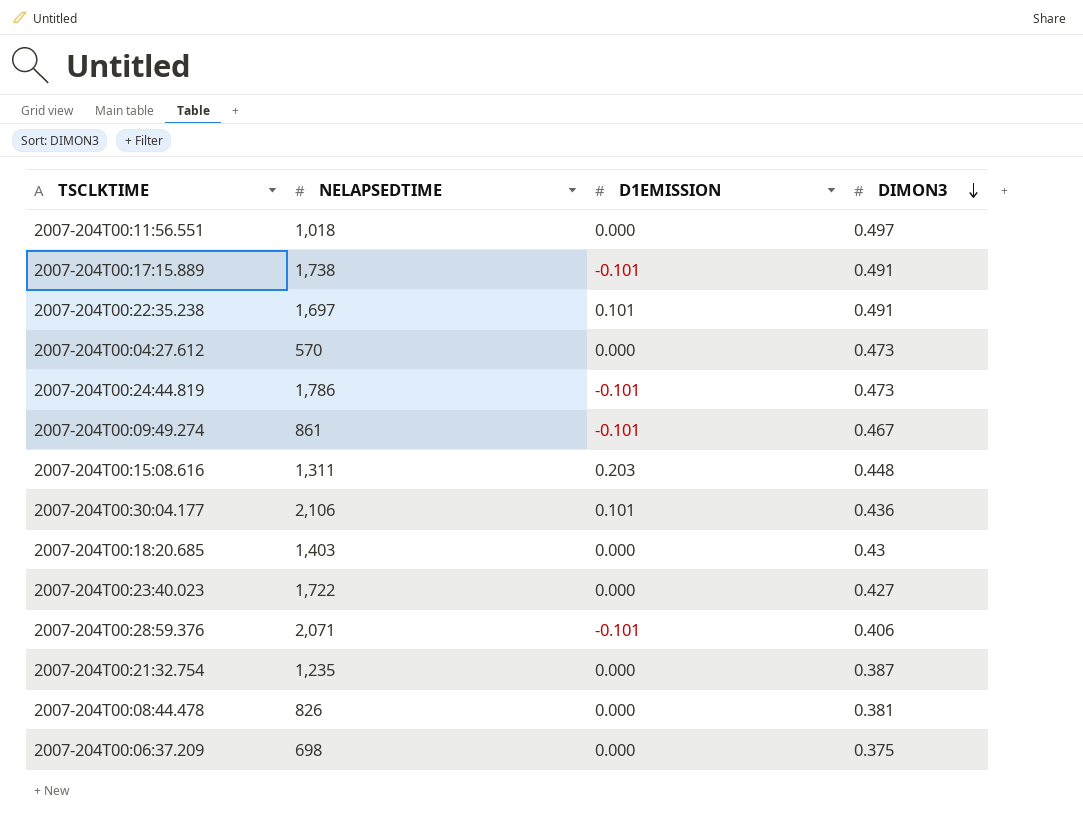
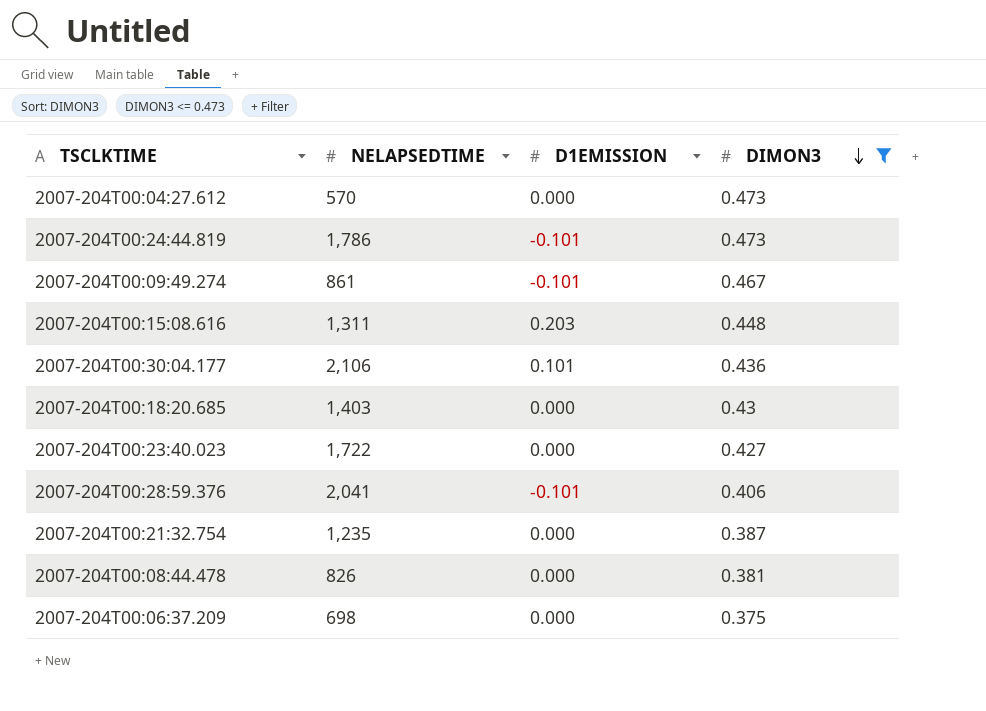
filter: none -> DIMON3 <= 0.473
2007-204T00:28:59.376 | NELAPSEDTIME: 2,071 -> 2,041

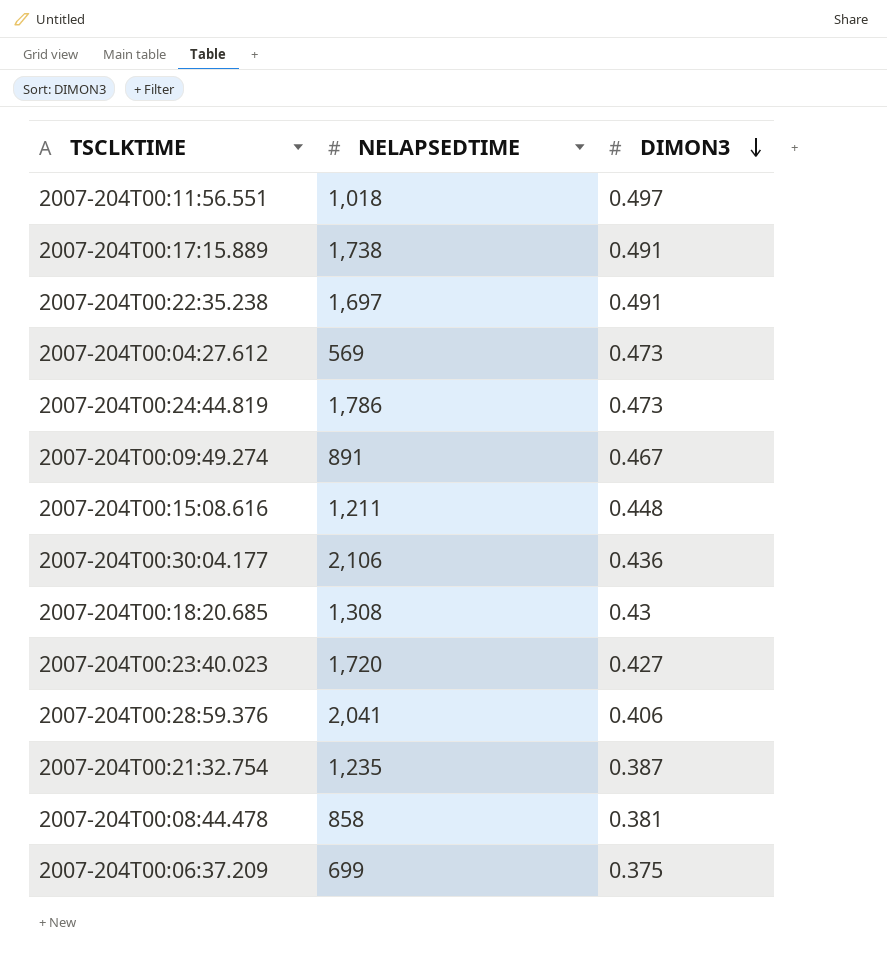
filter: DIMON3 <= 0.473 -> none
column D1EMISSION | position: 3 -> none
2007-204T00:04:27.612 | NELAPSEDTIME: 570 -> 569
2007-204T00:09:49.274 | NELAPSEDTIME: 861 -> 891
2007-204T00:15:08.616 | NELAPSEDTIME: 1,311 -> 1,211
2007-204T00:18:20.685 | NELAPSEDTIME: 1,403 -> 1,308
2007-204T00:23:40.023 | NELAPSEDTIME: 1,722 -> 1,720
2007-204T00:08:44.478 | NELAPSEDTIME: 826 -> 858
2007-204T00:06:37.209 | NELAPSEDTIME: 698 -> 699

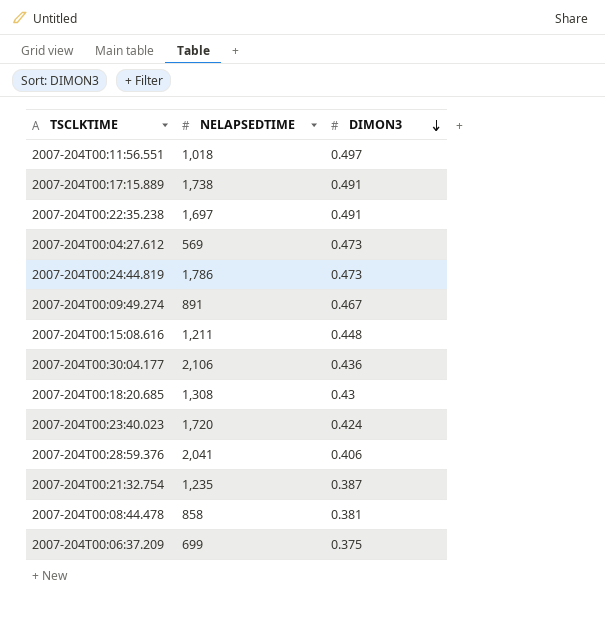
2007-204T00:23:40.023 | DIMON3: 0.427 -> 0.424

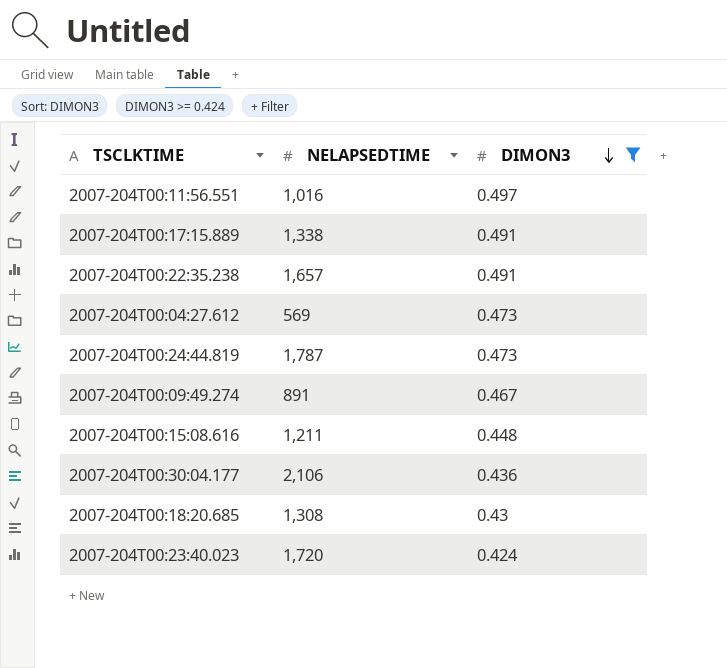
filter: none -> DIMON3 >= 0.424
2007-204T00:11:56.551 | NELAPSEDTIME: 1,018 -> 1,016
2007-204T00:17:15.889 | NELAPSEDTIME: 1,738 -> 1,338
2007-204T00:22:35.238 | NELAPSEDTIME: 1,697 -> 1,657
2007-204T00:24:44.819 | NELAPSEDTIME: 1,786 -> 1,787

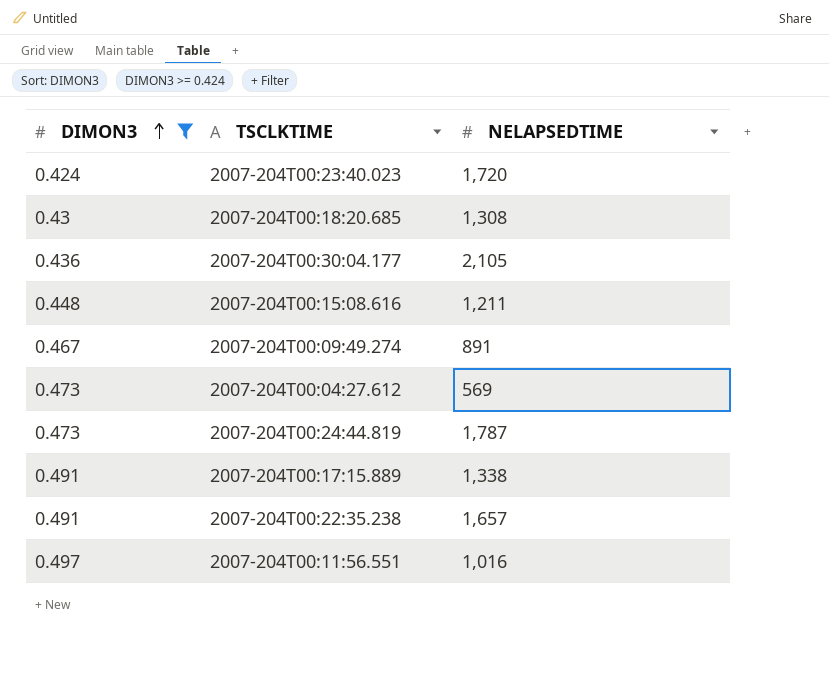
row order: DIMON3 descending -> DIMON3 ascending
column DIMON3 | position: 3 -> 1
2007-204T00:30:04.177 | NELAPSEDTIME: 2,106 -> 2,105

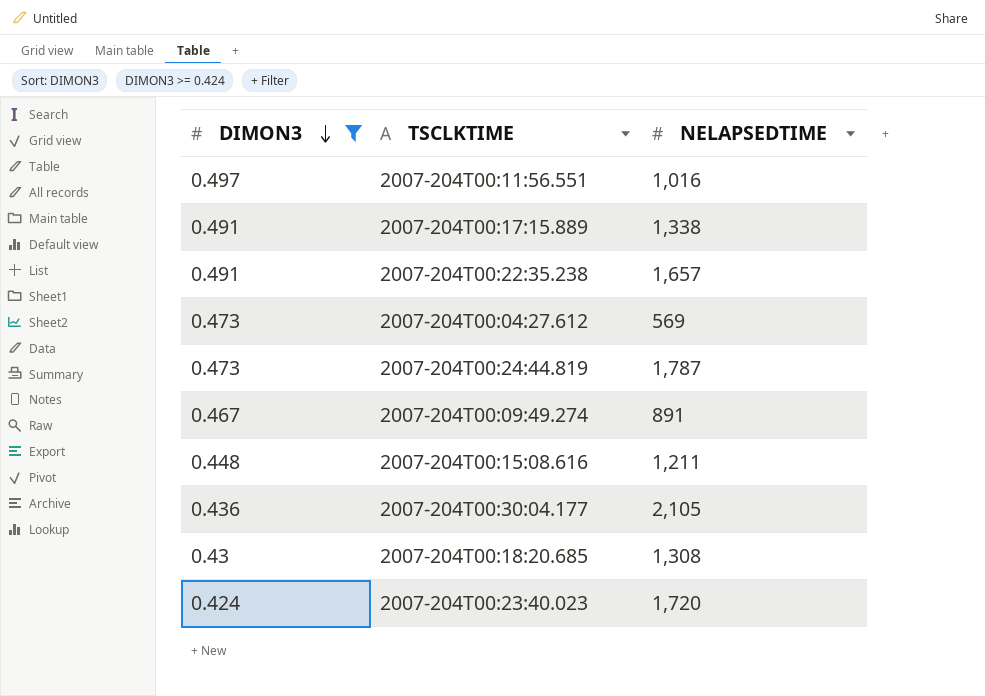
row order: DIMON3 ascending -> DIMON3 descending

